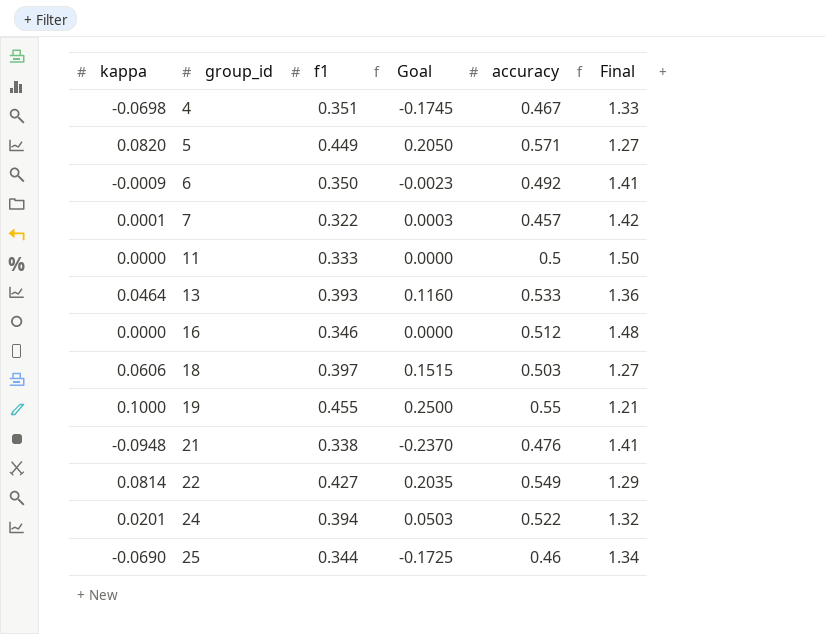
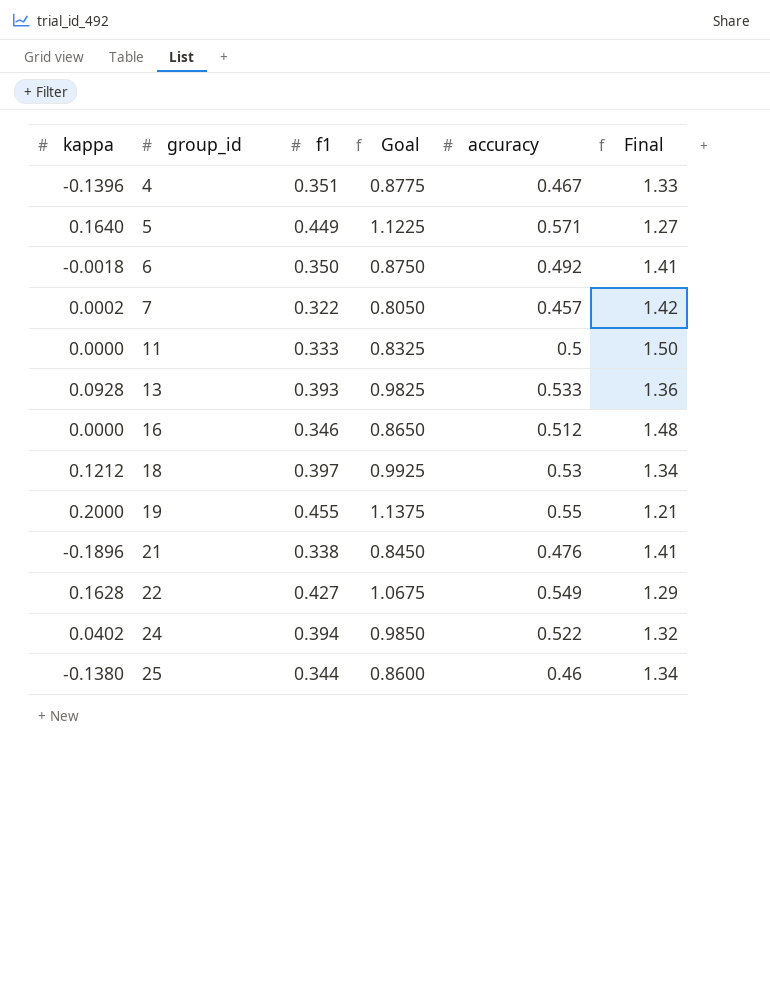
column Goal | formula: [kappa] * 2.5 -> [f1] * 2.5
4 | kappa: -0.0698 -> -0.1396
5 | kappa: 0.0820 -> 0.1640
6 | kappa: -0.0009 -> -0.0018
7 | kappa: 0.0001 -> 0.0002
13 | kappa: 0.0464 -> 0.0928
18 | kappa: 0.0606 -> 0.1212
18 | accuracy: 0.503 -> 0.53
18 | Final: 1.27 -> 1.34
19 | kappa: 0.1000 -> 0.2000
21 | kappa: -0.0948 -> -0.1896
22 | kappa: 0.0814 -> 0.1628
24 | kappa: 0.0201 -> 0.0402
25 | kappa: -0.0690 -> -0.1380

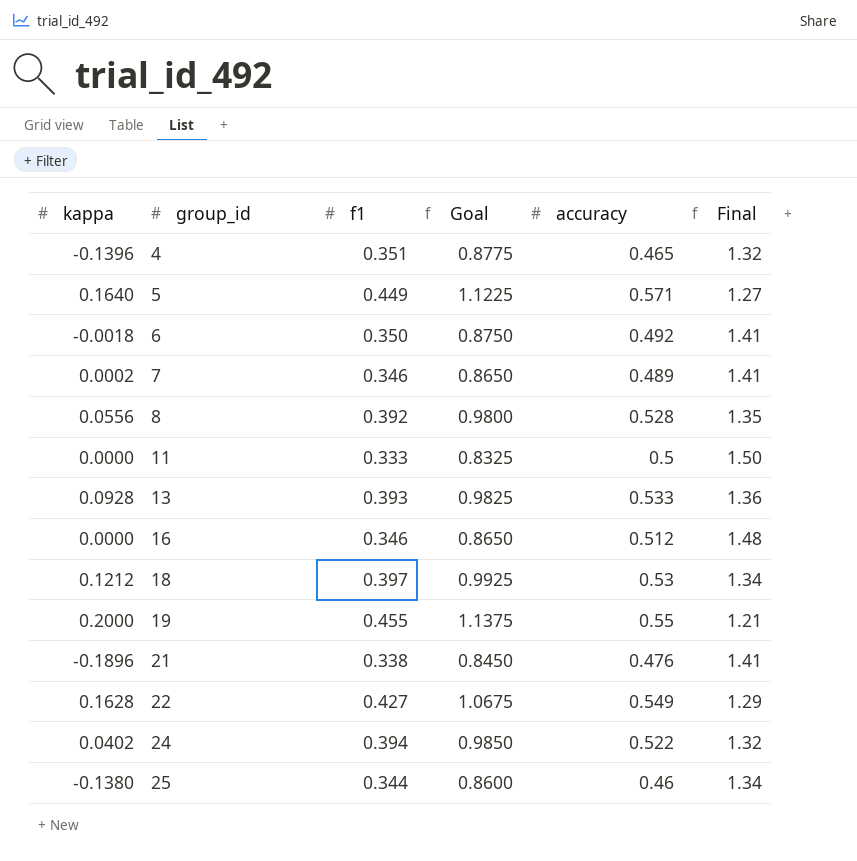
4 | accuracy: 0.467 -> 0.465
4 | Final: 1.33 -> 1.32
7 | f1: 0.322 -> 0.346
7 | Goal: 0.8050 -> 0.8650
7 | accuracy: 0.457 -> 0.489
7 | Final: 1.42 -> 1.41
row 8: none -> 0.0556 | 0.392 | 0.9800 | 0.528 | 1.35

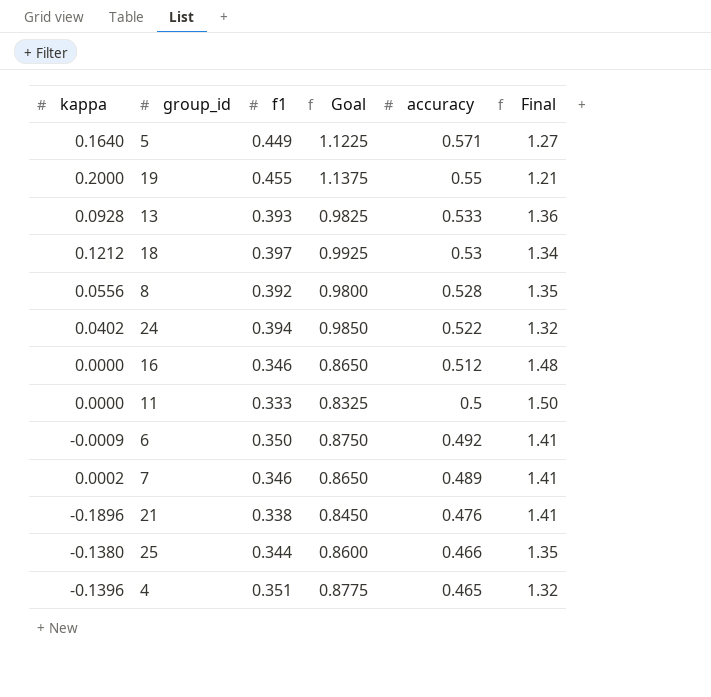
row order: group_id ascending -> accuracy descending
row 22: 0.1628 | 0.427 | 1.0675 | 0.549 | 1.29 -> none
6 | kappa: -0.0018 -> -0.0009
25 | accuracy: 0.46 -> 0.466
25 | Final: 1.34 -> 1.35

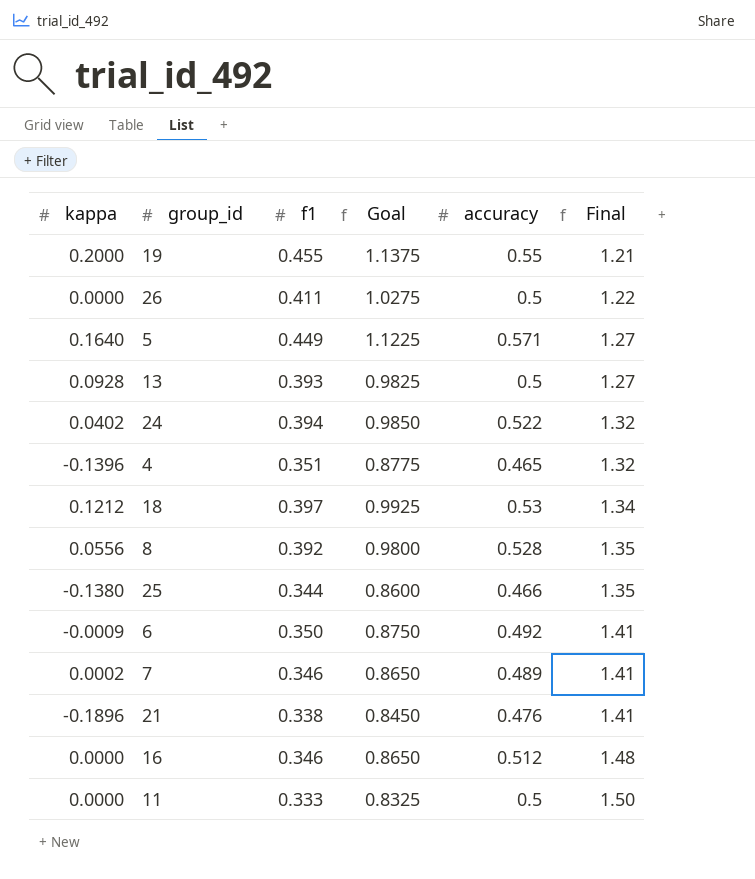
row order: accuracy descending -> Final ascending
row 26: none -> 0.0000 | 0.411 | 1.0275 | 0.5 | 1.22
13 | accuracy: 0.533 -> 0.5
13 | Final: 1.36 -> 1.27

